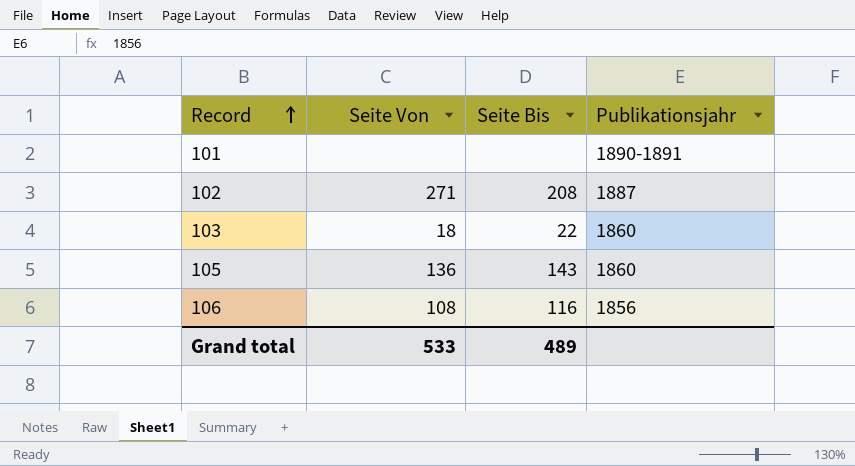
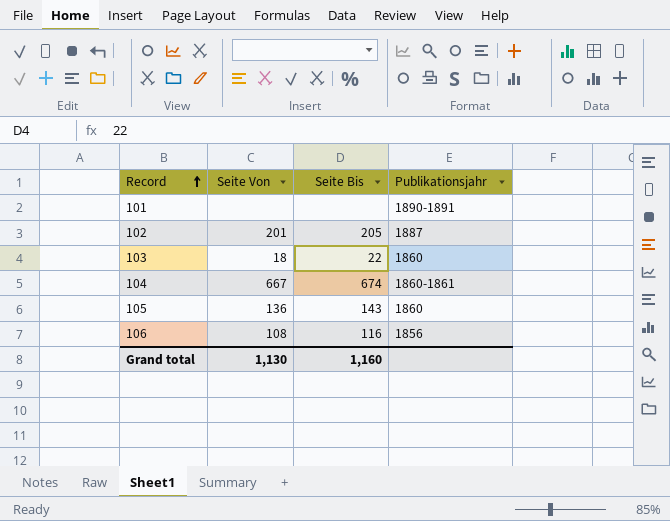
102 | Seite Von: 271 -> 201
102 | Seite Bis: 208 -> 205
row 104: none -> 667 | 674 | 1860-1861
Grand total | Seite Von: 533 -> 1,130
Grand total | Seite Bis: 489 -> 1,160

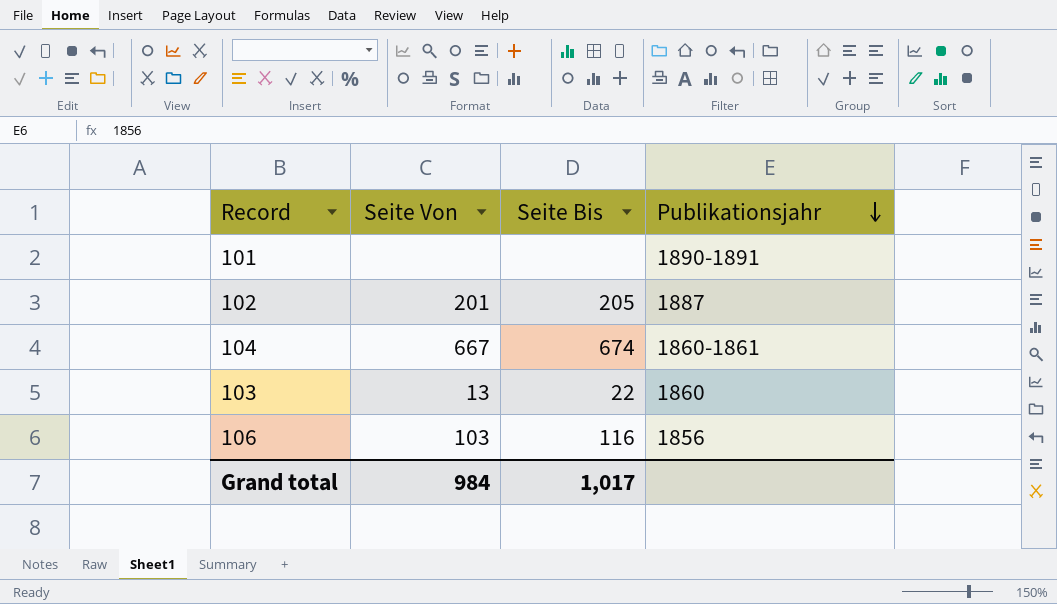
row order: Record ascending -> Publikationsjahr descending
row 105: 136 | 143 | 1860 -> none
103 | Seite Von: 18 -> 13
106 | Seite Von: 108 -> 103
Grand total | Seite Von: 1,130 -> 984
Grand total | Seite Bis: 1,160 -> 1,017

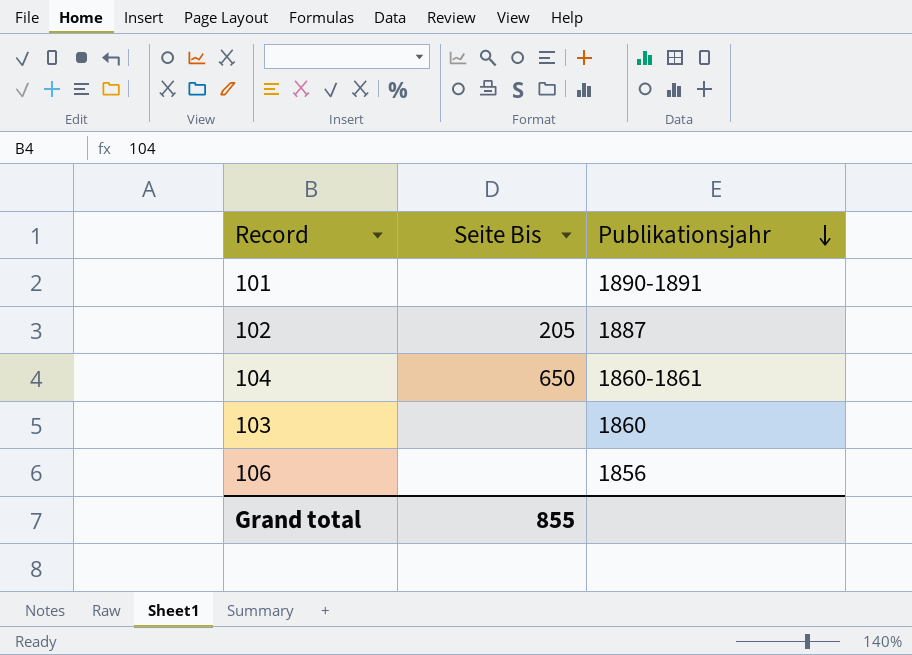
column Seite Von | position: 2 -> none
104 | Seite Bis: 674 -> 650
103 | Seite Bis: 22 -> none
106 | Seite Bis: 116 -> none
Grand total | Seite Bis: 1,017 -> 855

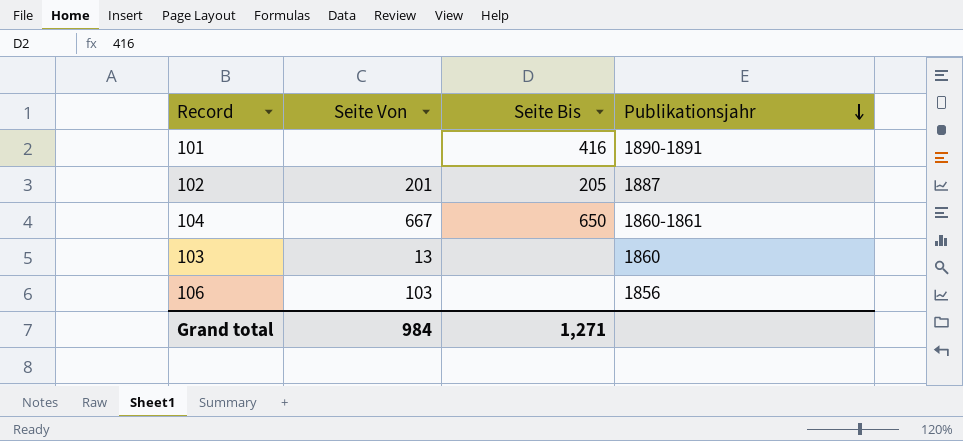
column Seite Von | position: none -> 2
101 | Seite Bis: none -> 416
Grand total | Seite Bis: 855 -> 1,271

